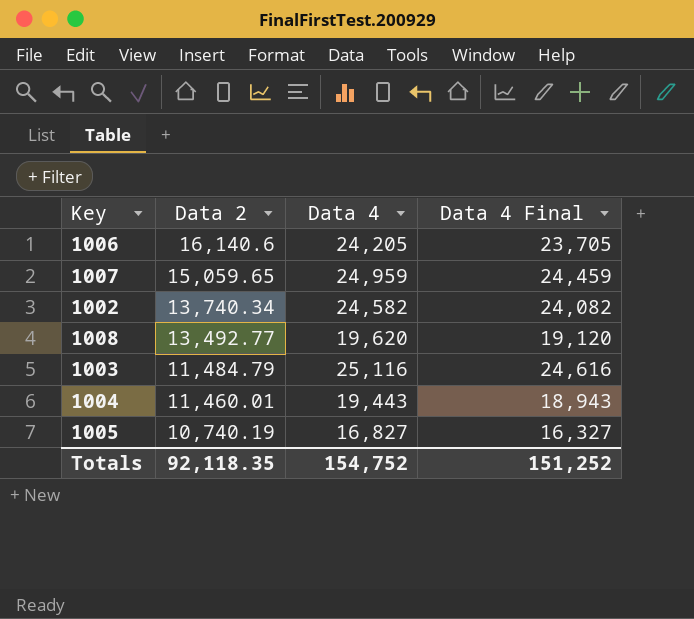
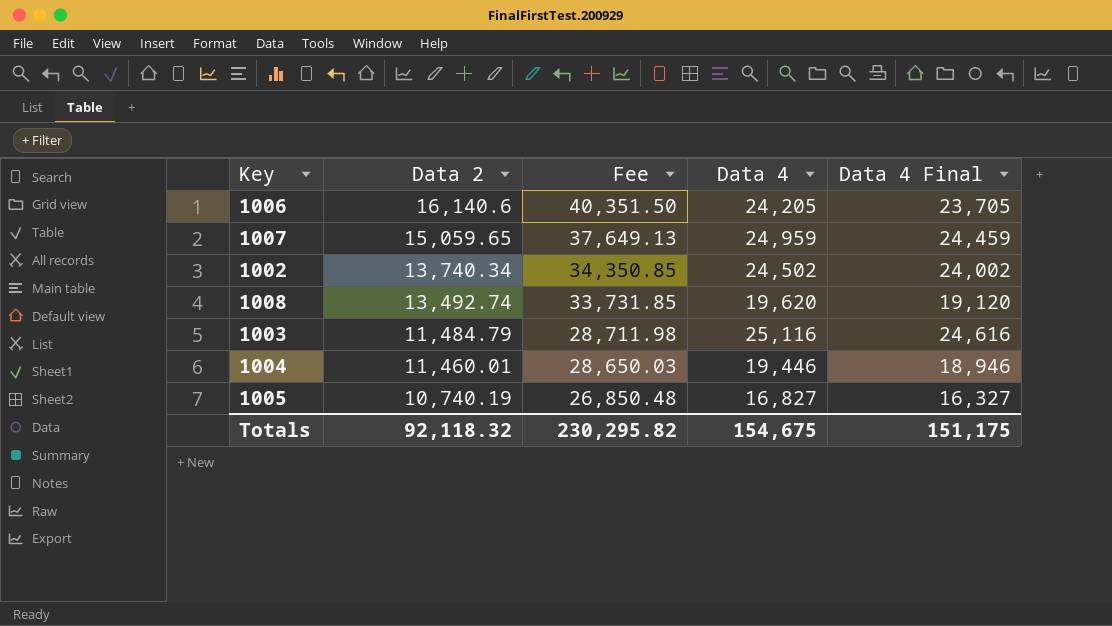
column Fee | formula: none -> [Data 2] * 2.5
1002 | Data 4: 24,582 -> 24,502
1002 | Data 4 Final: 24,082 -> 24,002
1008 | Data 2: 13,492.77 -> 13,492.74
1004 | Data 4: 19,443 -> 19,446
1004 | Data 4 Final: 18,943 -> 18,946
Totals | Data 2: 92,118.35 -> 92,118.32
Totals | Data 4: 154,752 -> 154,675
Totals | Data 4 Final: 151,252 -> 151,175

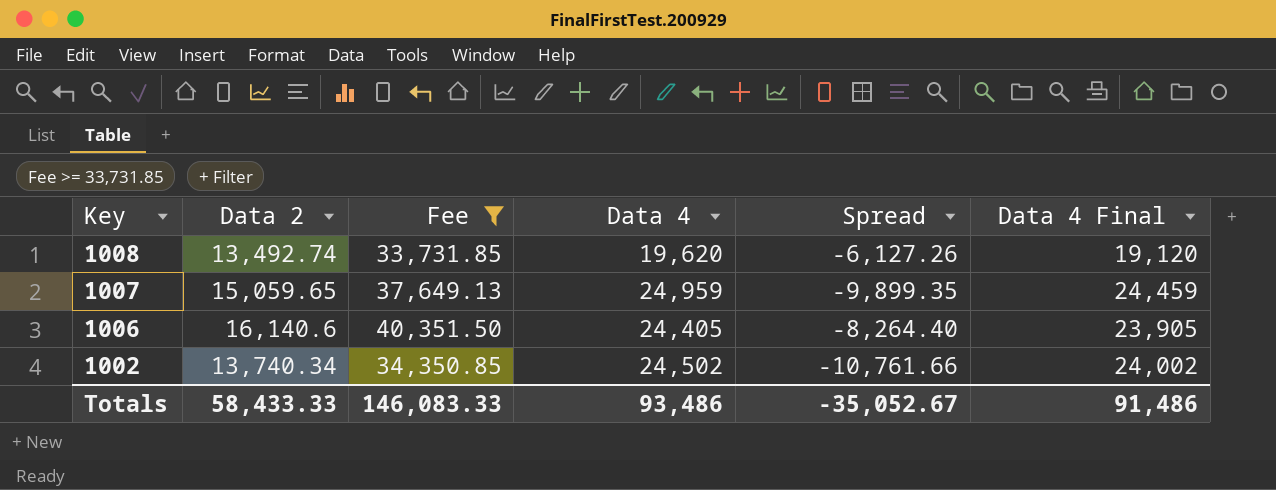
filter: none -> Fee >= 33,731.85
row order: Data 2 descending -> Key descending
column Spread | formula: none -> [Data 2] - [Data 4]
1006 | Data 4: 24,205 -> 24,405
1006 | Data 4 Final: 23,705 -> 23,905
Totals | Data 2: 92,118.32 -> 58,433.33
Totals | Fee: 230,295.82 -> 146,083.33
Totals | Data 4: 154,675 -> 93,486
Totals | Data 4 Final: 151,175 -> 91,486

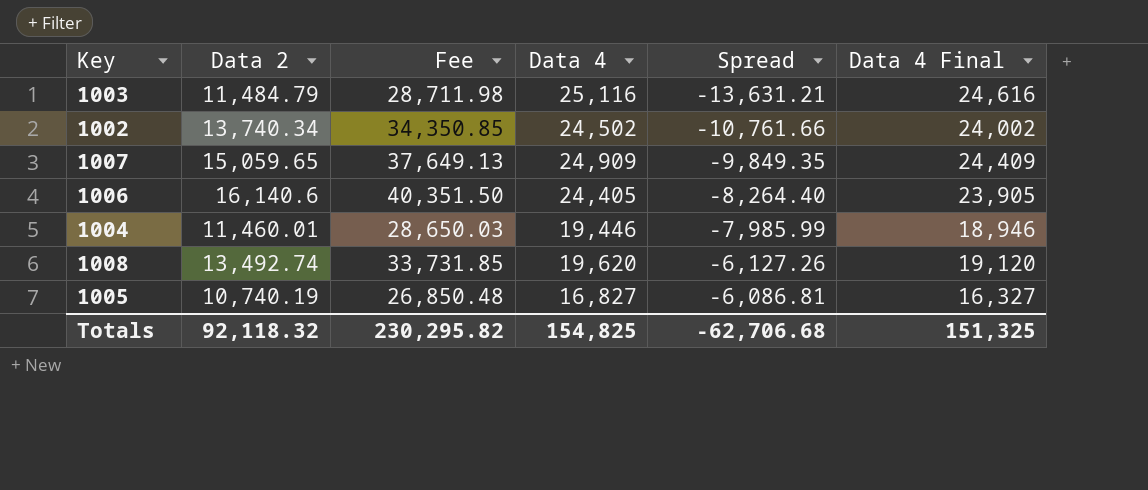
filter: Fee >= 33,731.85 -> none
row order: Key descending -> Spread ascending
1007 | Data 4: 24,959 -> 24,909
1007 | Spread: -9,899.35 -> -9,849.35
1007 | Data 4 Final: 24,459 -> 24,409
Totals | Data 2: 58,433.33 -> 92,118.32
Totals | Fee: 146,083.33 -> 230,295.82
Totals | Data 4: 93,486 -> 154,825
Totals | Spread: -35,052.67 -> -62,706.68
Totals | Data 4 Final: 91,486 -> 151,325

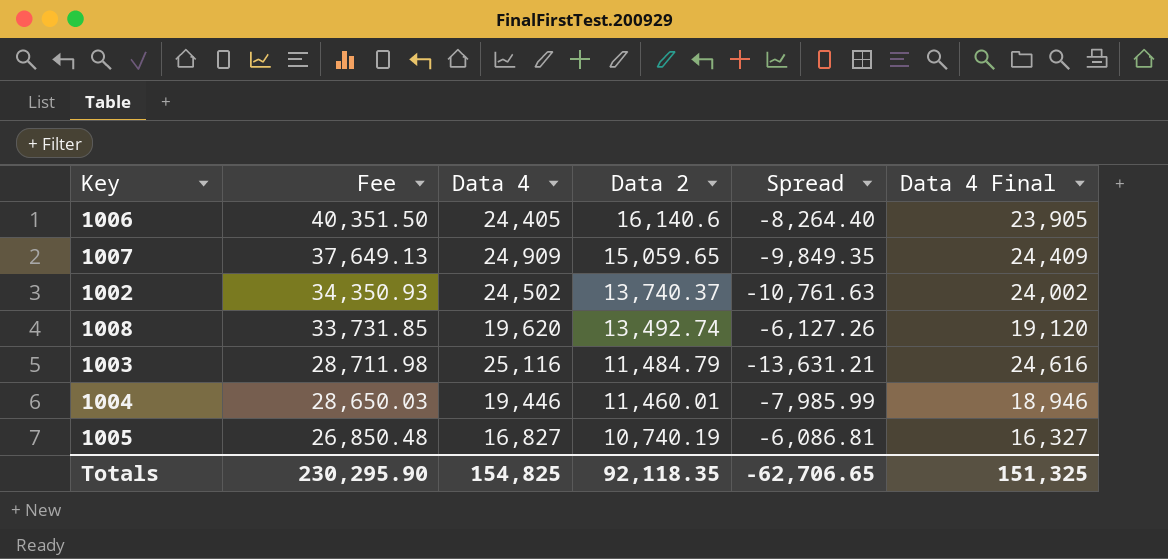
row order: Spread ascending -> Fee descending
column Data 2 | position: 2 -> 4
1002 | Fee: 34,350.85 -> 34,350.93
1002 | Data 2: 13,740.34 -> 13,740.37
1002 | Spread: -10,761.66 -> -10,761.63
Totals | Fee: 230,295.82 -> 230,295.90
Totals | Data 2: 92,118.32 -> 92,118.35
Totals | Spread: -62,706.68 -> -62,706.65

